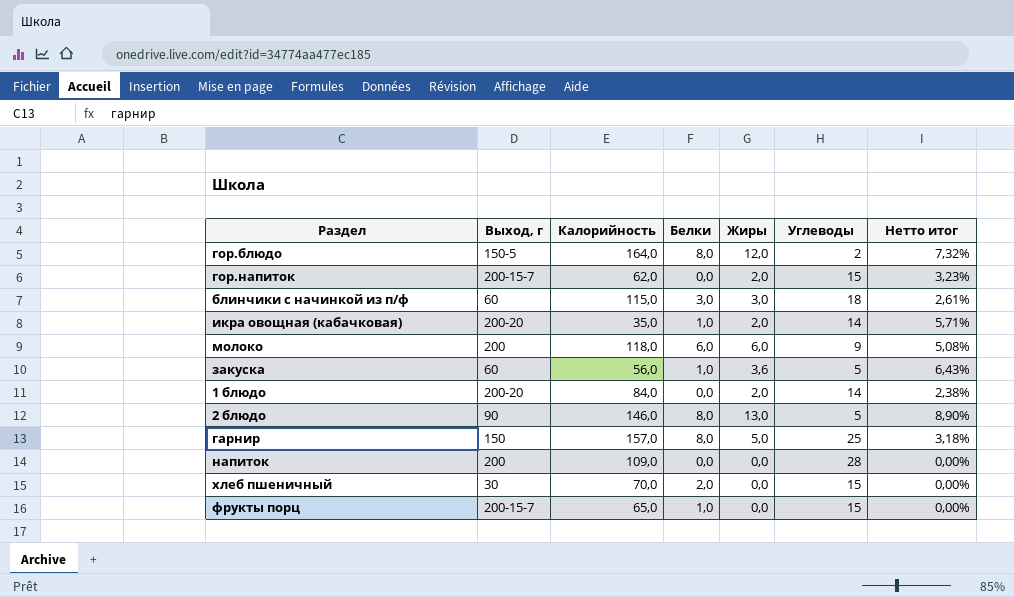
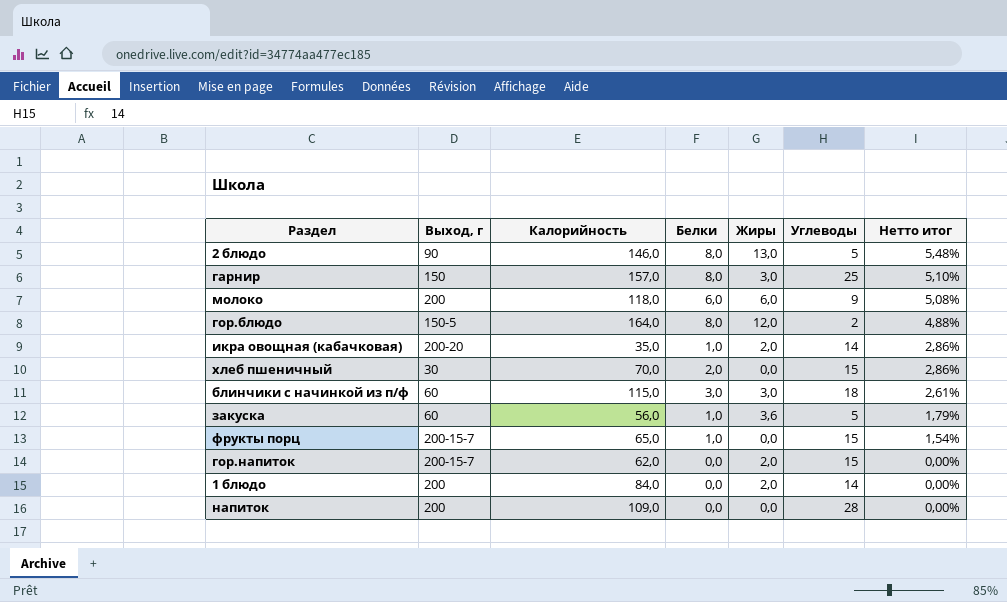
row order: none -> Нетто итог descending
column Нетто итог | formula: [Жиры] / [Калорийность] -> [Белки] / [Калорийность]
гарнир | Жиры: 5,0 -> 3,0
1 блюдо | Выход, г: 200-20 -> 200

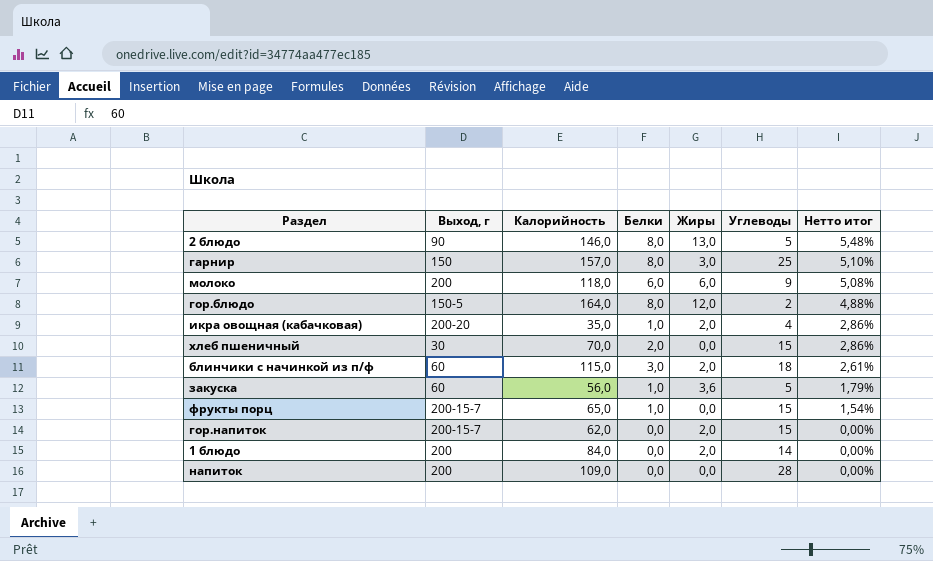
икра овощная (кабачковая) | Углеводы: 14 -> 4
блинчики с начинкой из п/ф | Жиры: 3,0 -> 2,0

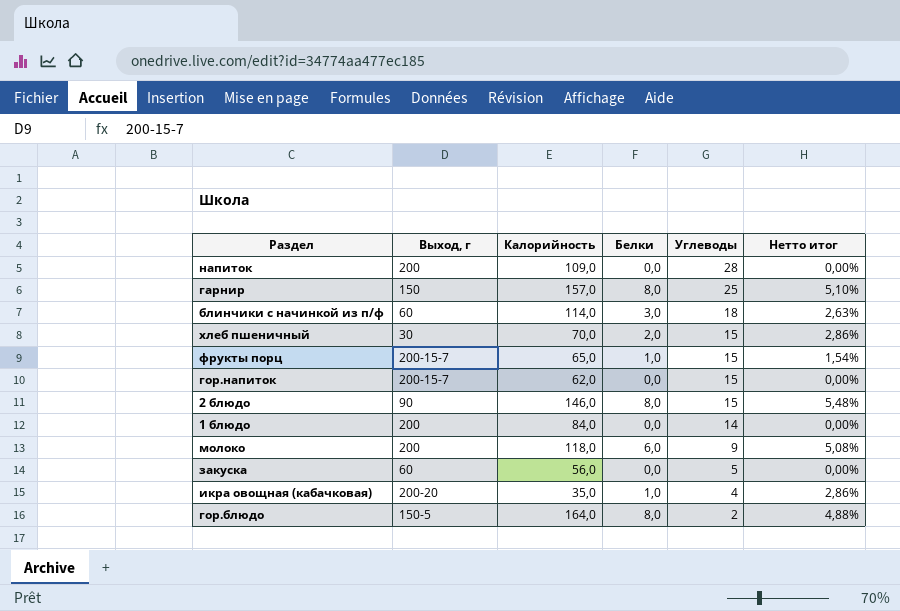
row order: Нетто итог descending -> Углеводы descending
column Жиры | position: 5 -> none
блинчики с начинкой из п/ф | Калорийность: 115,0 -> 114,0
блинчики с начинкой из п/ф | Нетто итог: 2,61% -> 2,63%
2 блюдо | Углеводы: 5 -> 15
закуска | Белки: 1,0 -> 0,0
закуска | Нетто итог: 1,79% -> 0,00%

